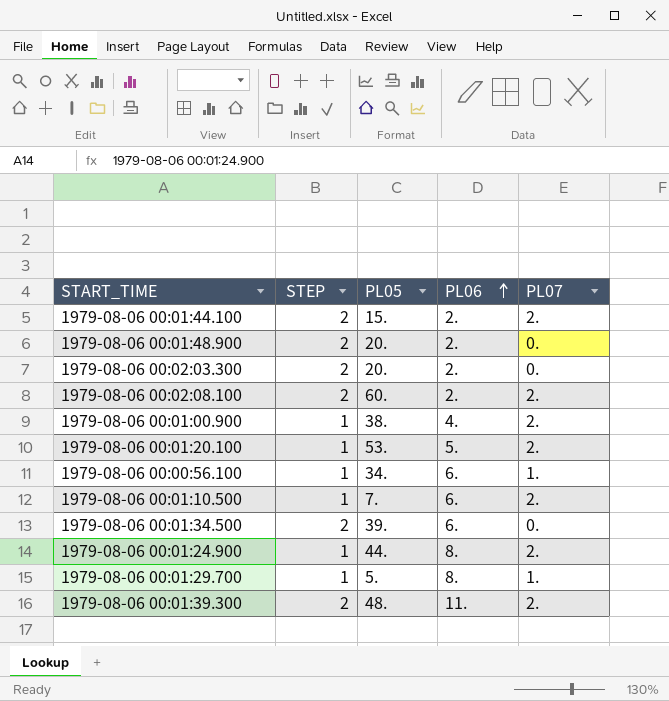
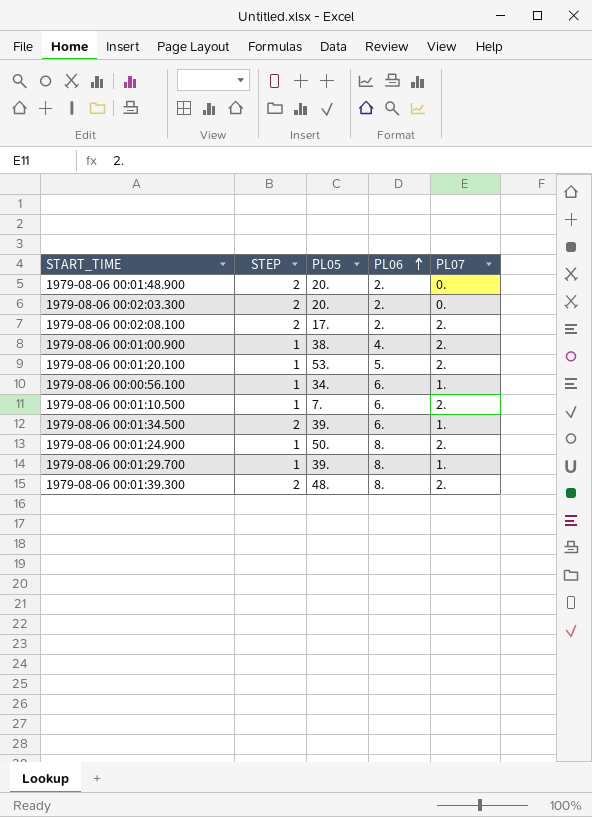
row 1979-08-06 00:01:44.100: 2 | 15. | 2. | 2. -> none
1979-08-06 00:02:08.100 | PL05: 60. -> 17.
1979-08-06 00:01:34.500 | PL07: 0. -> 1.
1979-08-06 00:01:24.900 | PL05: 44. -> 50.
1979-08-06 00:01:29.700 | PL05: 5. -> 39.
1979-08-06 00:01:39.300 | PL06: 11. -> 8.

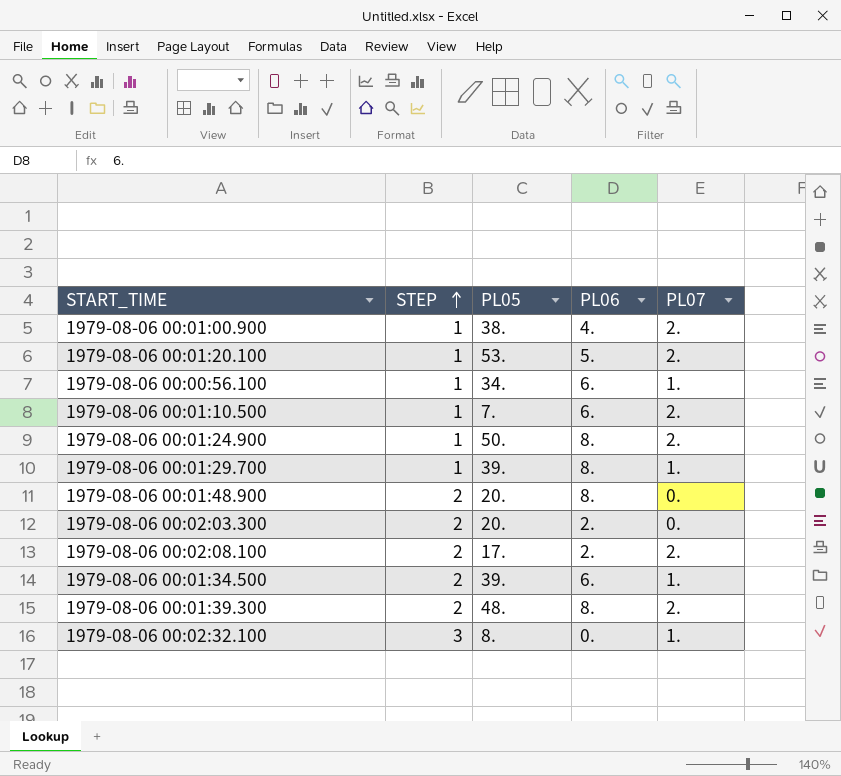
row order: PL06 ascending -> STEP ascending
1979-08-06 00:01:48.900 | PL06: 2. -> 8.
row 1979-08-06 00:02:32.100: none -> 3 | 8. | 0. | 1.

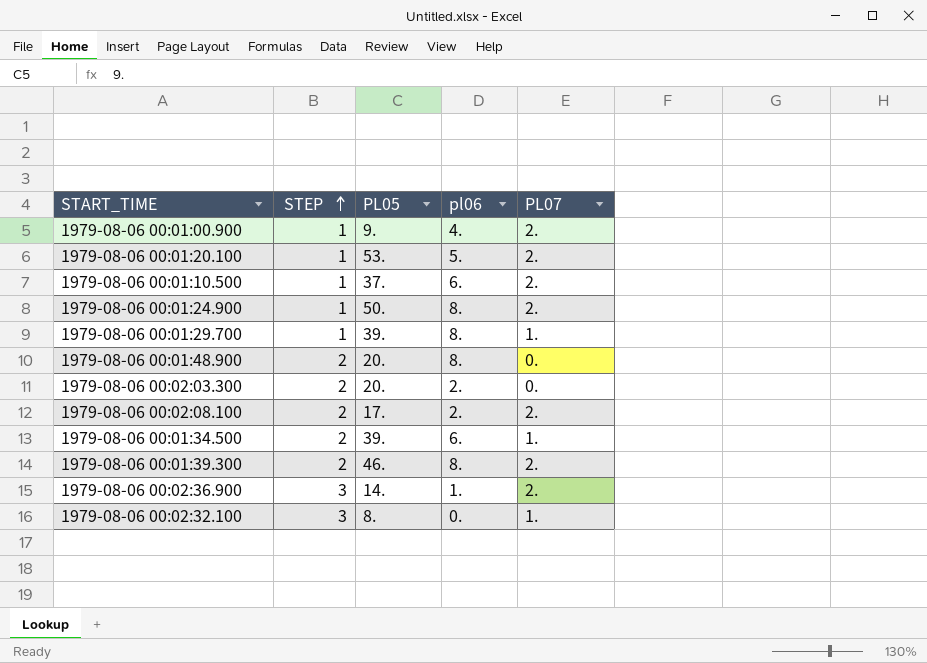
column name: PL06 -> pl06
row 1979-08-06 00:00:56.100: 1 | 34. | 6. | 1. -> none
1979-08-06 00:01:00.900 | PL05: 38. -> 9.
1979-08-06 00:01:10.500 | PL05: 7. -> 37.
1979-08-06 00:01:39.300 | PL05: 48. -> 46.
row 1979-08-06 00:02:36.900: none -> 3 | 14. | 1. | 2.

